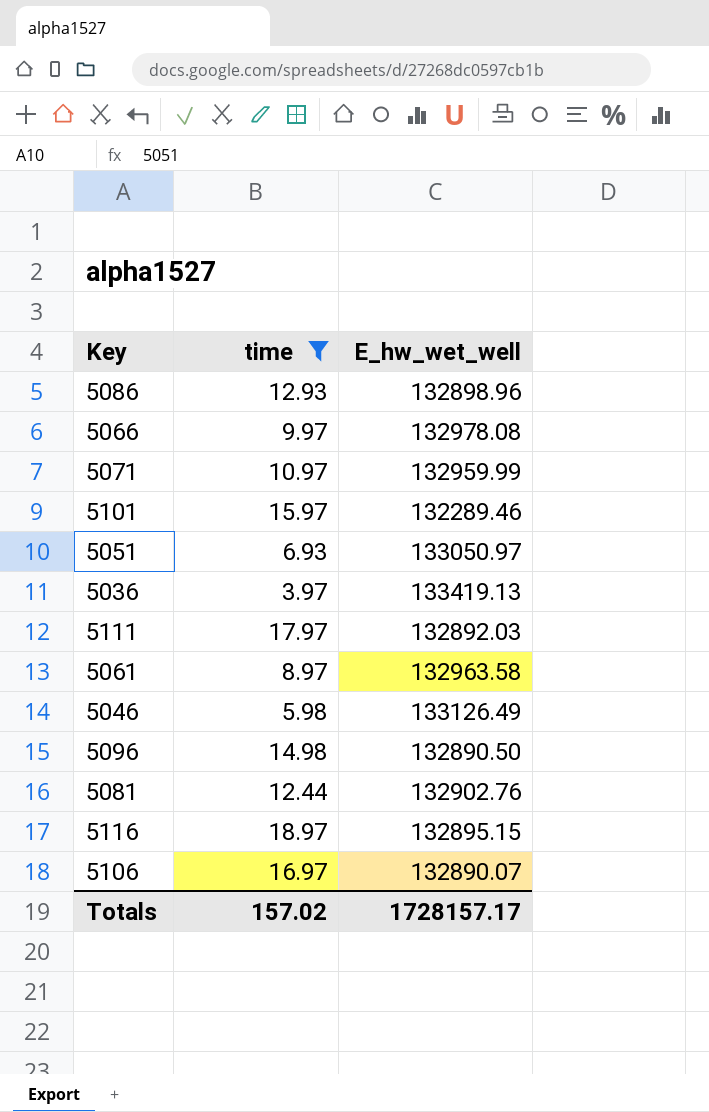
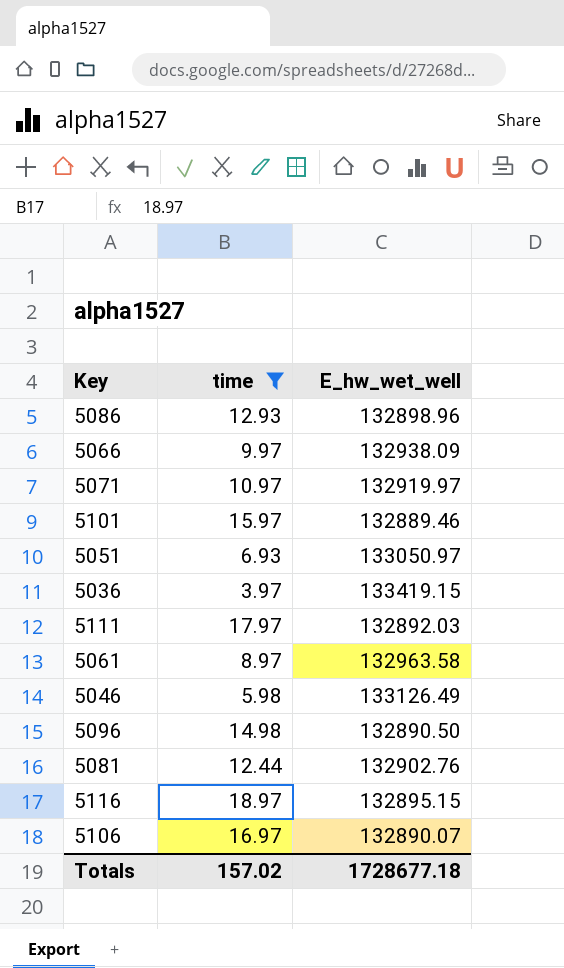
5066 | E_hw_wet_well: 132978.08 -> 132938.09
5071 | E_hw_wet_well: 132959.99 -> 132919.97
5101 | E_hw_wet_well: 132289.46 -> 132889.46
5036 | E_hw_wet_well: 133419.13 -> 133419.15
Totals | E_hw_wet_well: 1728157.17 -> 1728677.18

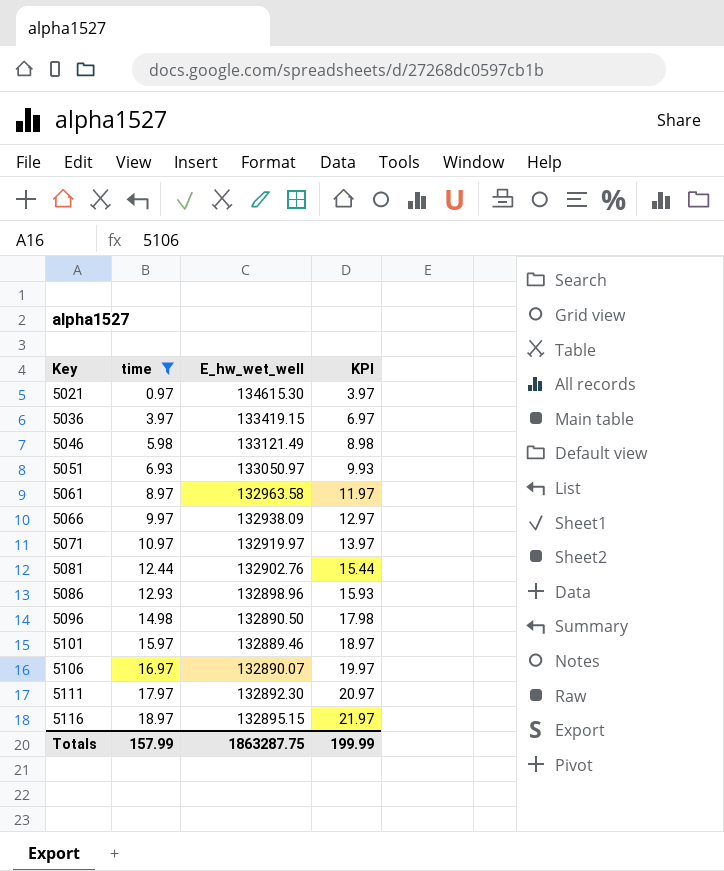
row order: none -> Key ascending
column KPI | formula: none -> [time] + 3
row 5021: none -> 0.97 | 134615.30 | 3.97
5046 | E_hw_wet_well: 133126.49 -> 133121.49
5111 | E_hw_wet_well: 132892.03 -> 132892.30
Totals | time: 157.02 -> 157.99
Totals | E_hw_wet_well: 1728677.18 -> 1863287.75

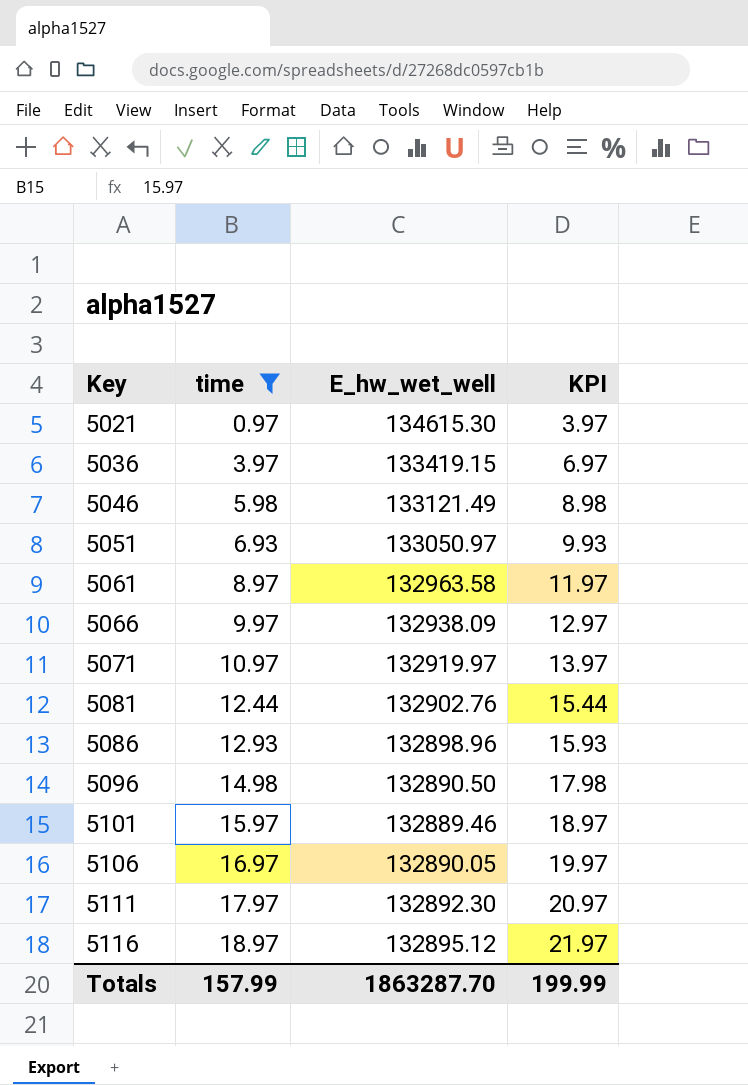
5106 | E_hw_wet_well: 132890.07 -> 132890.05
5116 | E_hw_wet_well: 132895.15 -> 132895.12
Totals | E_hw_wet_well: 1863287.75 -> 1863287.70

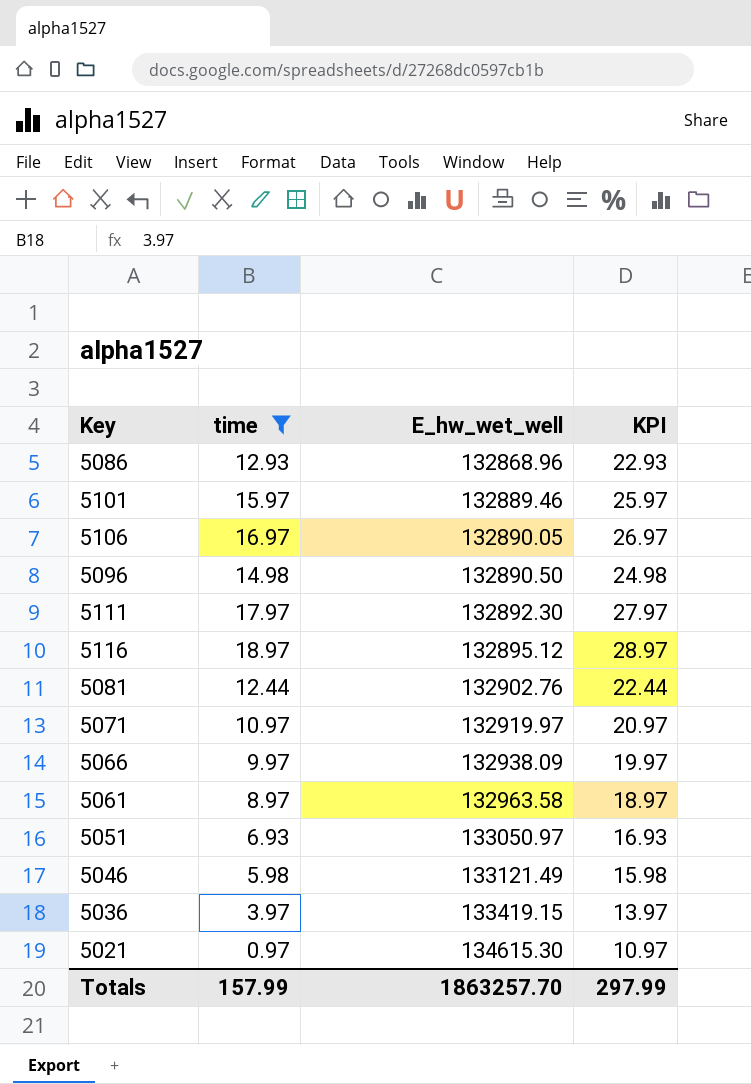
row order: Key ascending -> E_hw_wet_well ascending
column KPI | formula: [time] + 3 -> [time] + 10
5086 | E_hw_wet_well: 132898.96 -> 132868.96
Totals | E_hw_wet_well: 1863287.70 -> 1863257.70
Totals | KPI: 199.99 -> 297.99

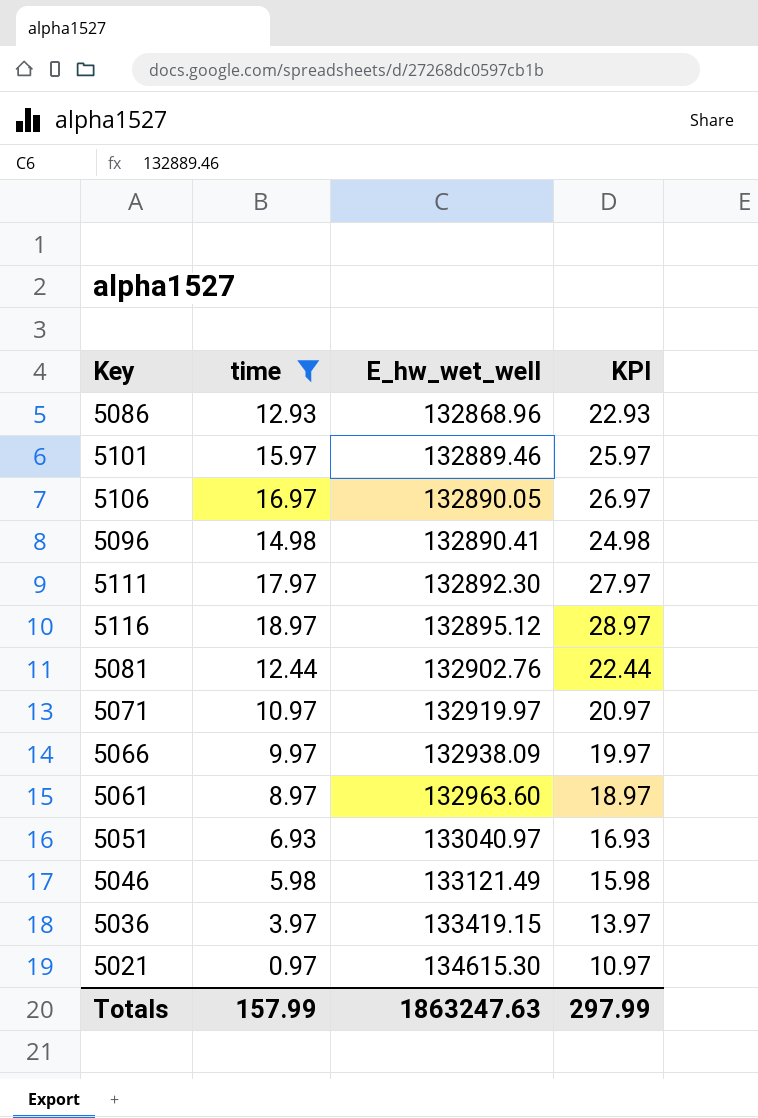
5096 | E_hw_wet_well: 132890.50 -> 132890.41
5061 | E_hw_wet_well: 132963.58 -> 132963.60
5051 | E_hw_wet_well: 133050.97 -> 133040.97
Totals | E_hw_wet_well: 1863257.70 -> 1863247.63

